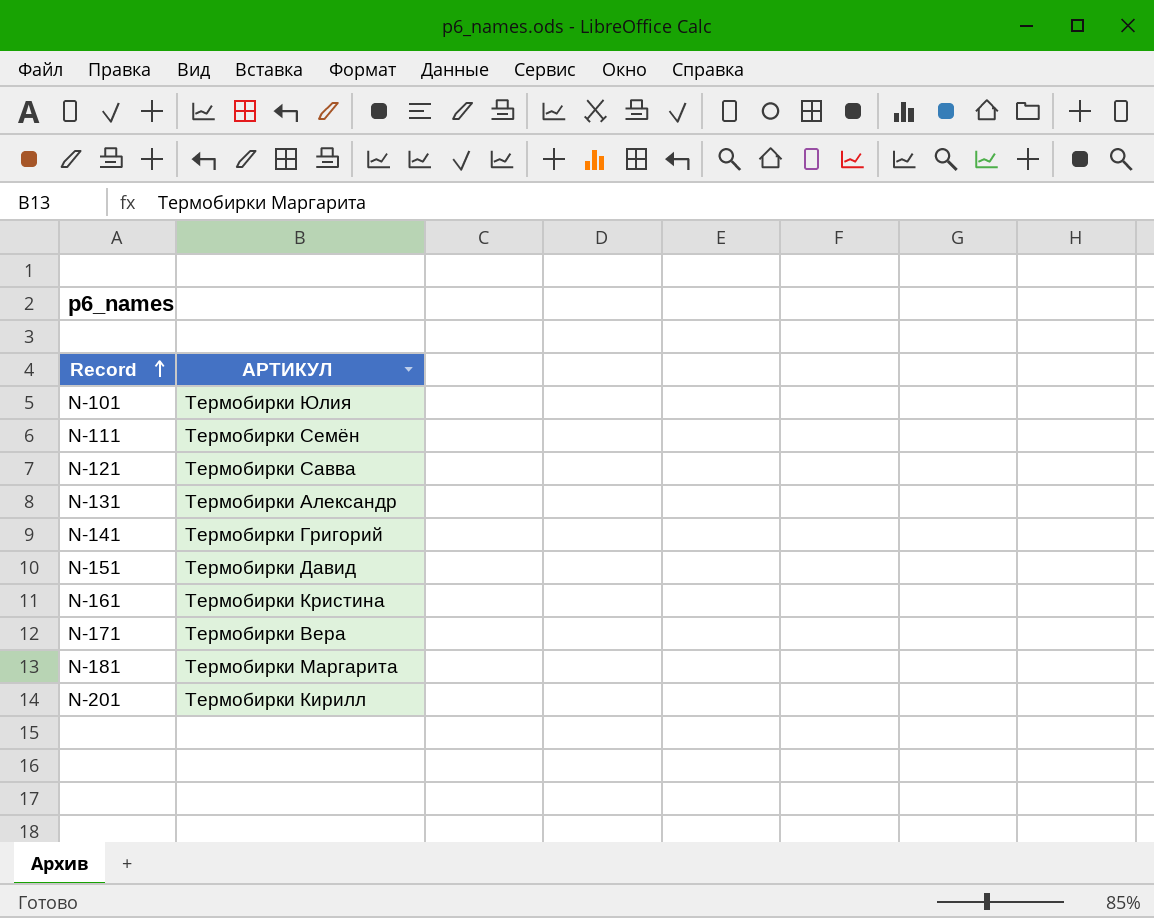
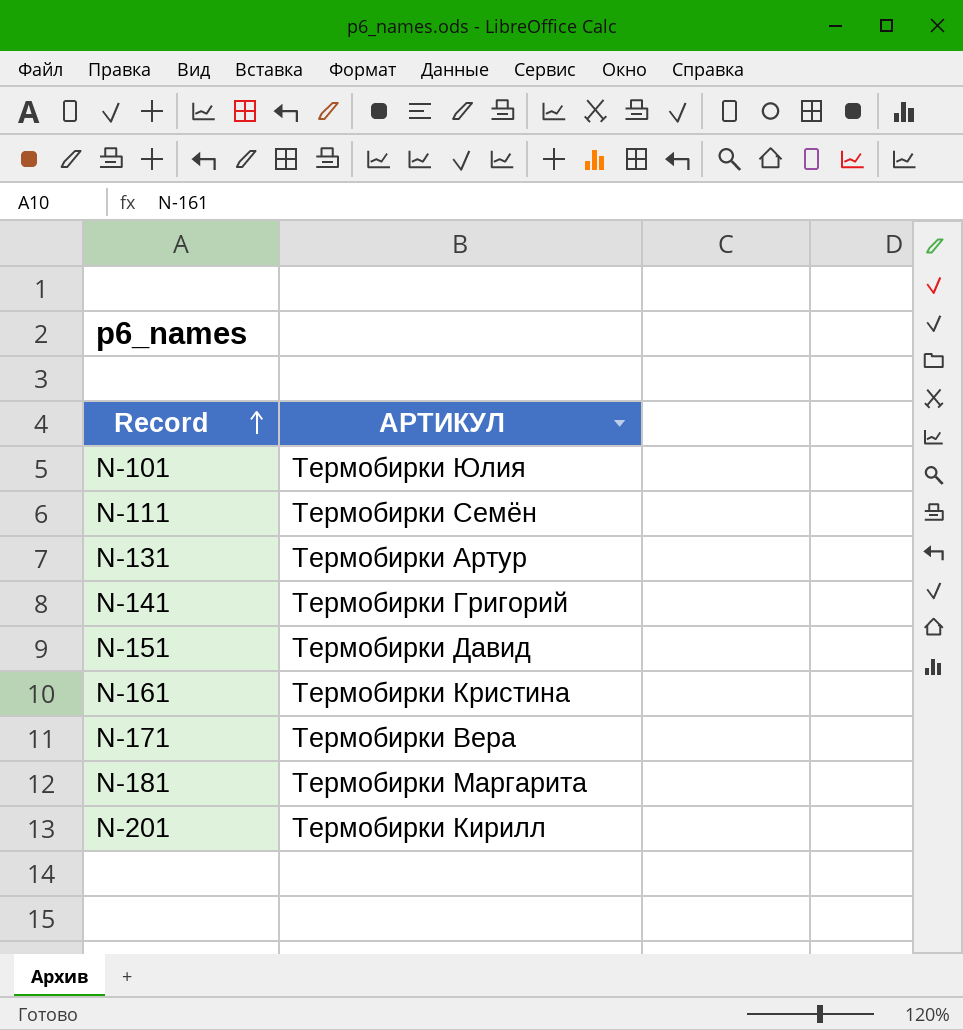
row N-121: Термобирки Савва -> none
N-131 | АРТИКУЛ: Термобирки Александр -> Термобирки Артур

